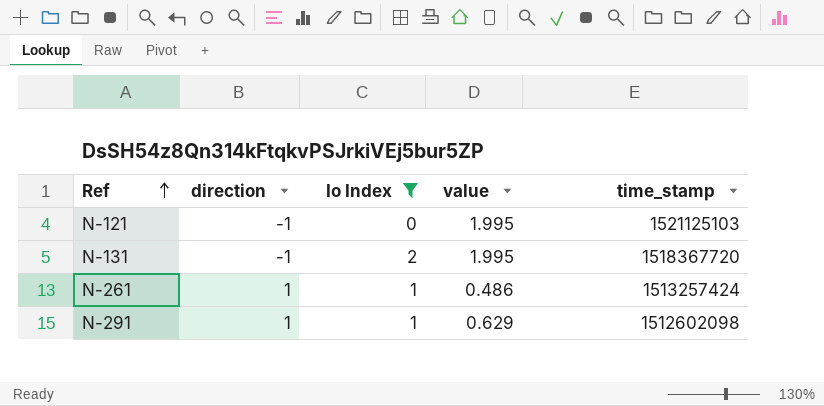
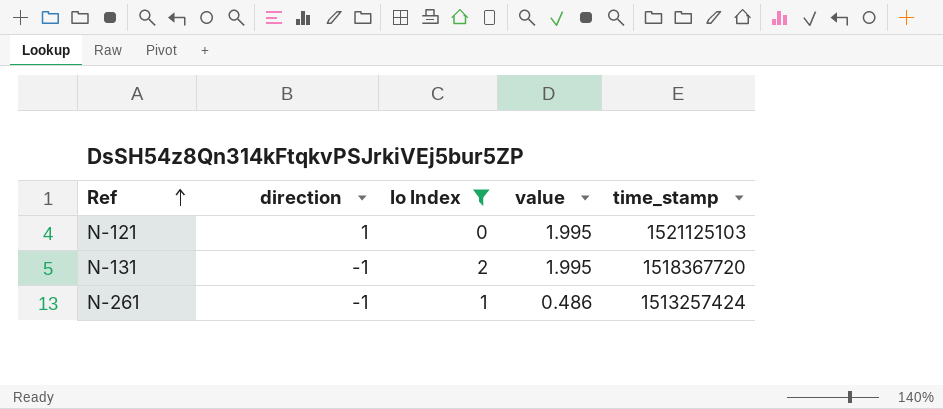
row N-291: 1 | 1 | 0.629 | 1512602098 -> none
N-121 | direction: -1 -> 1
N-261 | direction: 1 -> -1

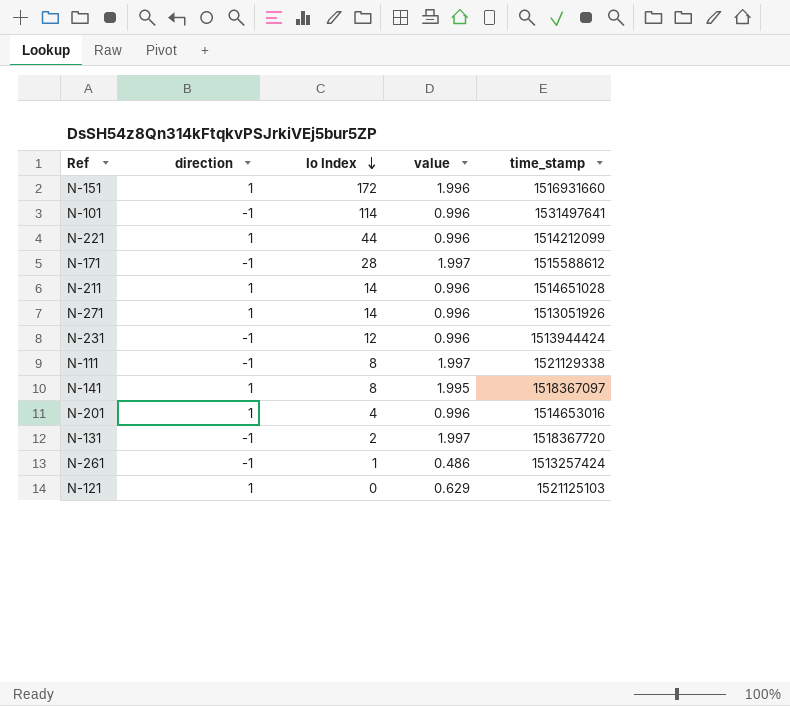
filter: Io Index <= 2 -> none
row order: Ref ascending -> Io Index descending
N-131 | value: 1.995 -> 1.997
N-121 | value: 1.995 -> 0.629

